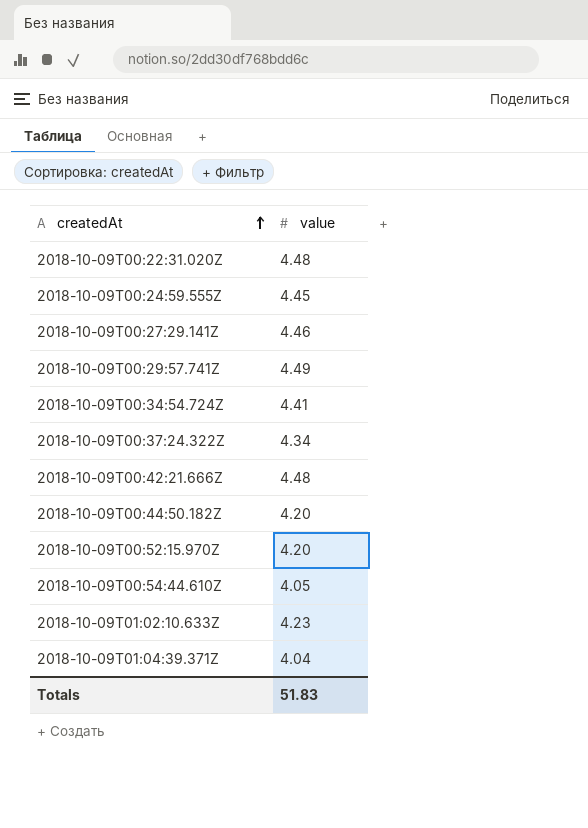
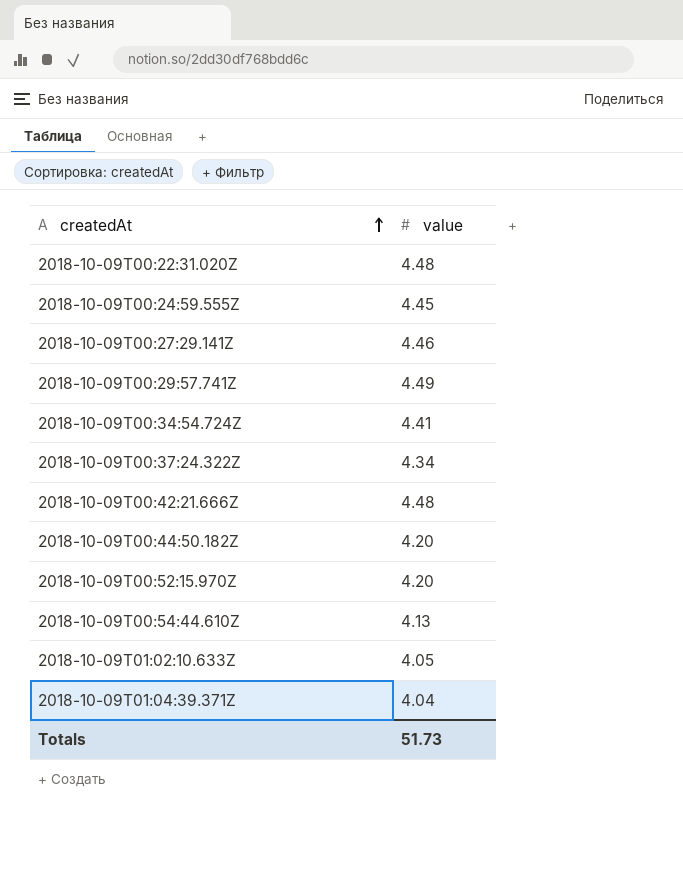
2018-10-09T00:54:44.610Z | value: 4.05 -> 4.13
2018-10-09T01:02:10.633Z | value: 4.23 -> 4.05
Totals | value: 51.83 -> 51.73

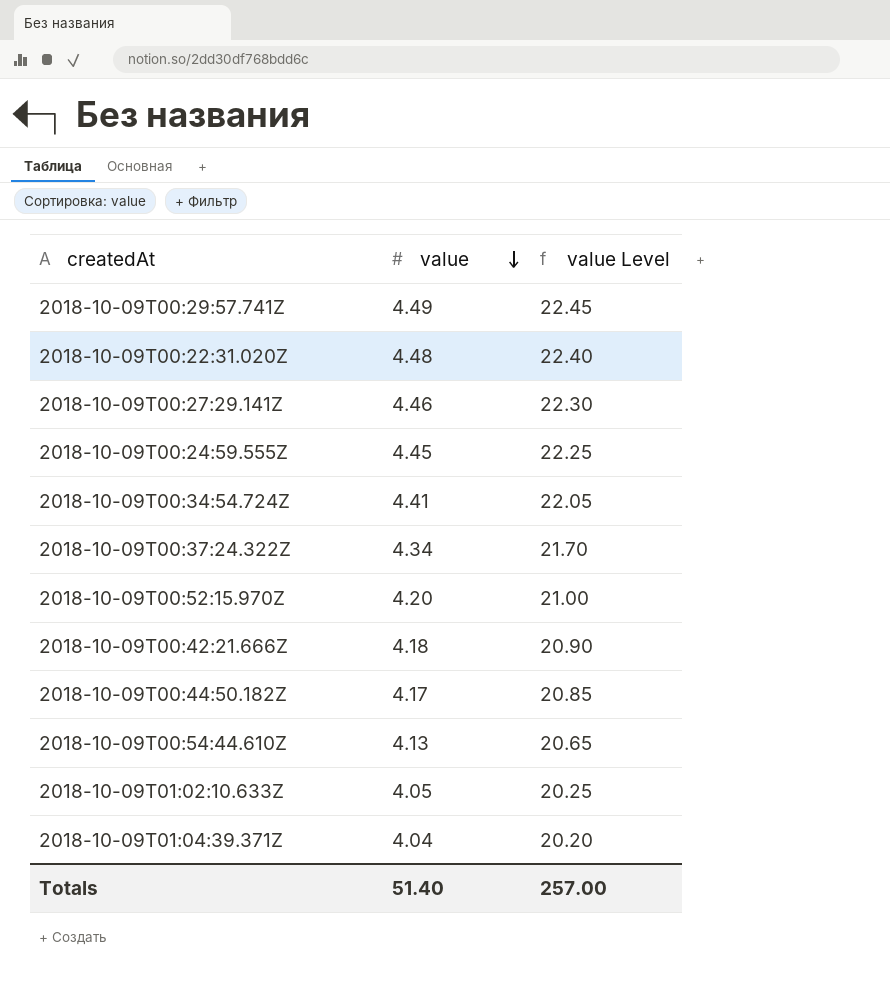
row order: createdAt ascending -> value descending
column value Level | formula: none -> [value] * 5
2018-10-09T00:42:21.666Z | value: 4.48 -> 4.18
2018-10-09T00:44:50.182Z | value: 4.20 -> 4.17
Totals | value: 51.73 -> 51.40

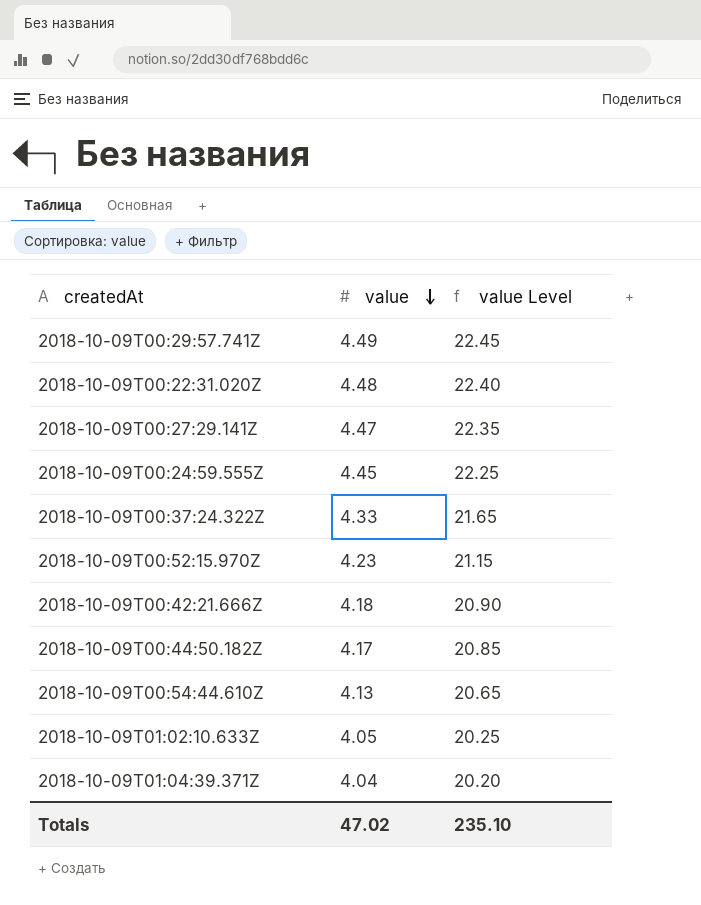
row 2018-10-09T00:34:54.724Z: 4.41 | 22.05 -> none
2018-10-09T00:27:29.141Z | value: 4.46 -> 4.47
2018-10-09T00:27:29.141Z | value Level: 22.30 -> 22.35
2018-10-09T00:37:24.322Z | value: 4.34 -> 4.33
2018-10-09T00:37:24.322Z | value Level: 21.70 -> 21.65
2018-10-09T00:52:15.970Z | value: 4.20 -> 4.23
2018-10-09T00:52:15.970Z | value Level: 21.00 -> 21.15
Totals | value: 51.40 -> 47.02
Totals | value Level: 257.00 -> 235.10

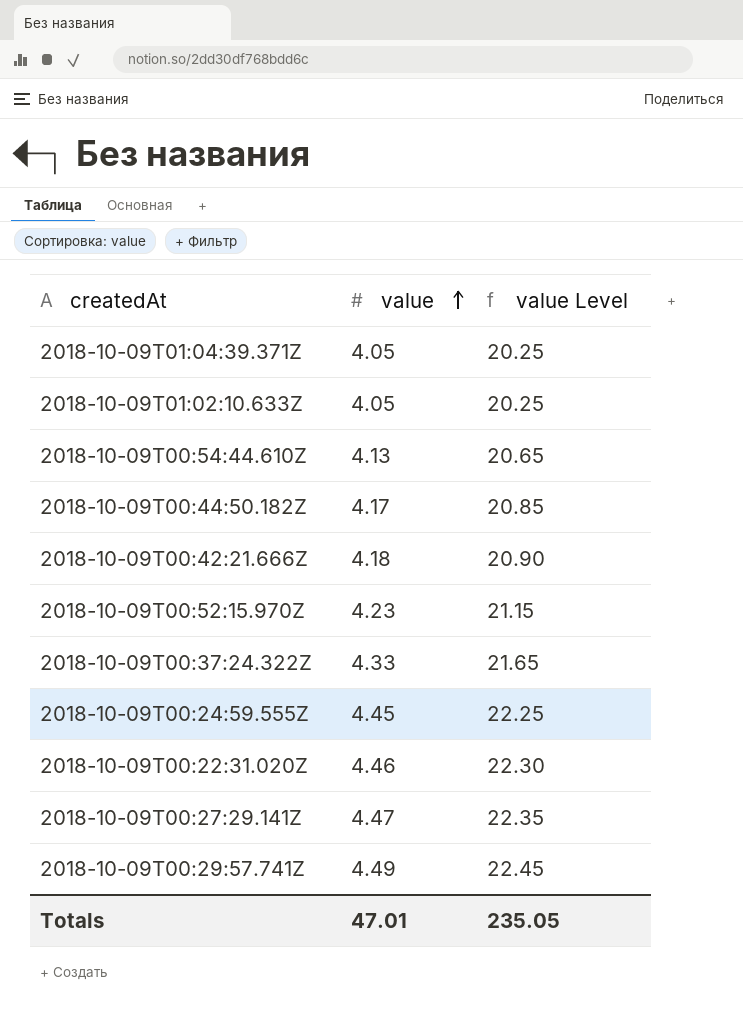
row order: value descending -> value ascending
2018-10-09T01:04:39.371Z | value: 4.04 -> 4.05
2018-10-09T01:04:39.371Z | value Level: 20.20 -> 20.25
2018-10-09T00:22:31.020Z | value: 4.48 -> 4.46
2018-10-09T00:22:31.020Z | value Level: 22.40 -> 22.30
Totals | value: 47.02 -> 47.01
Totals | value Level: 235.10 -> 235.05

